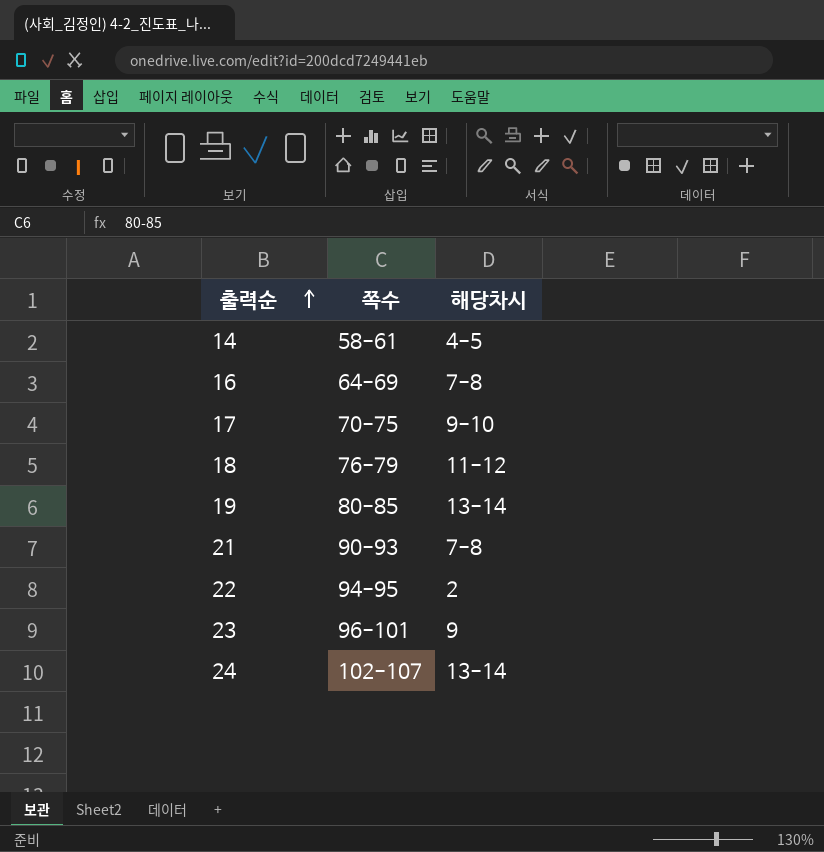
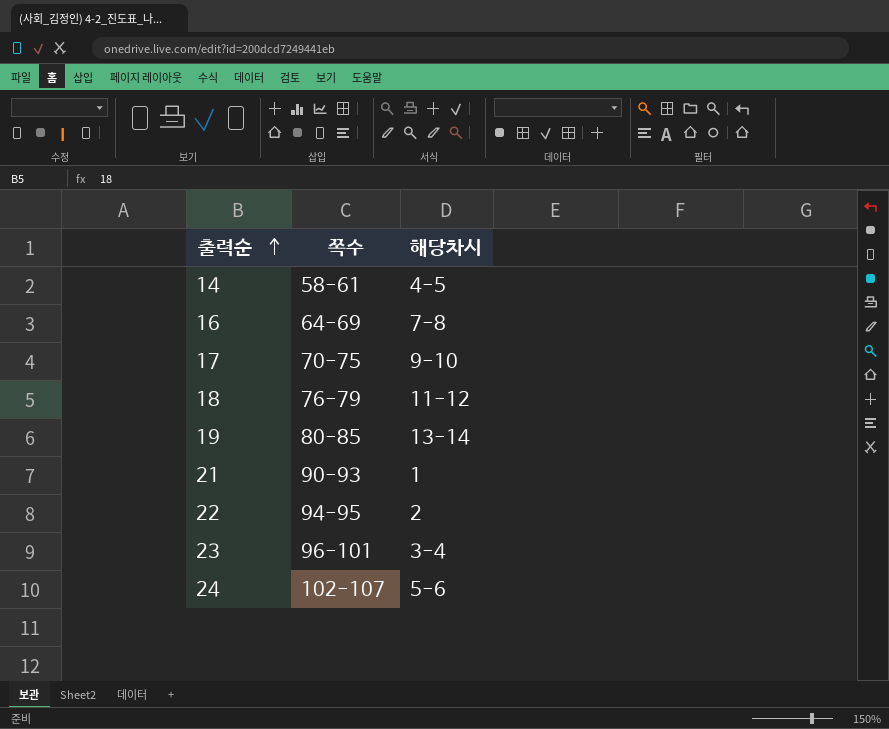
21 | 해당차시: 7-8 -> 1
23 | 해당차시: 9 -> 3-4
24 | 해당차시: 13-14 -> 5-6

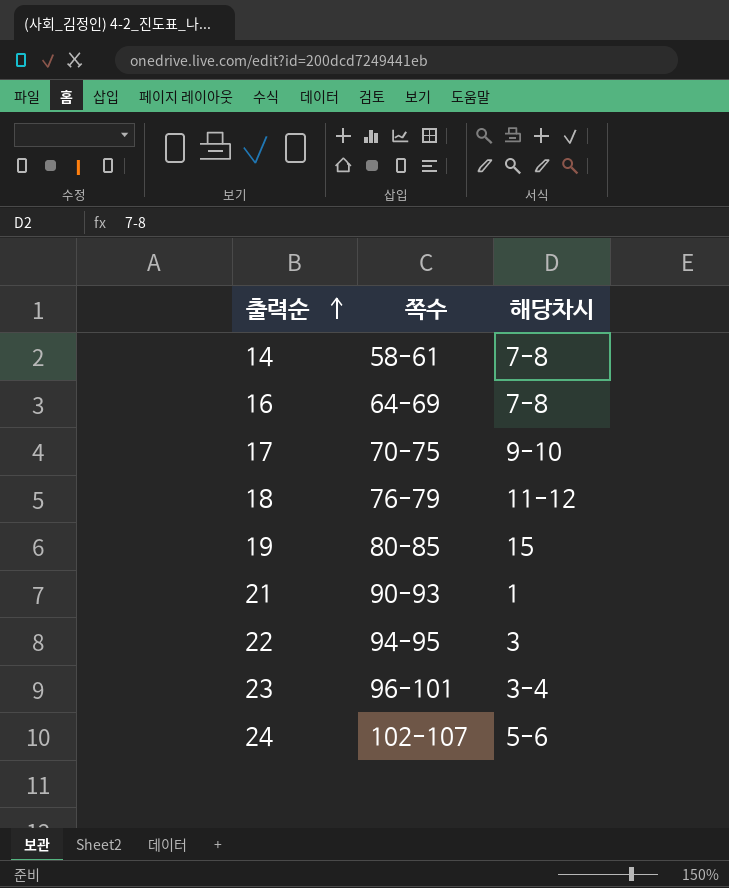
14 | 해당차시: 4-5 -> 7-8
19 | 해당차시: 13-14 -> 15
22 | 해당차시: 2 -> 3

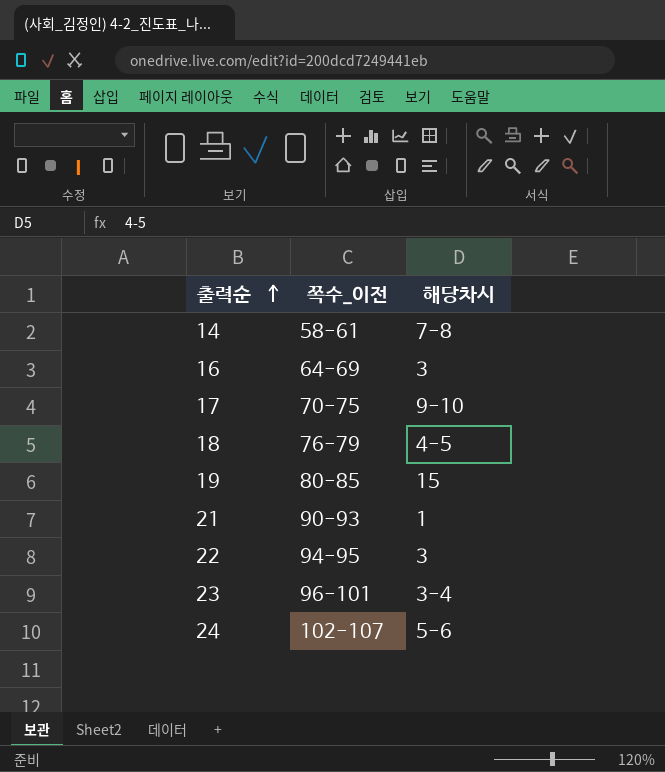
column name: 쪽수 -> 쪽수_이전
16 | 해당차시: 7-8 -> 3
18 | 해당차시: 11-12 -> 4-5

